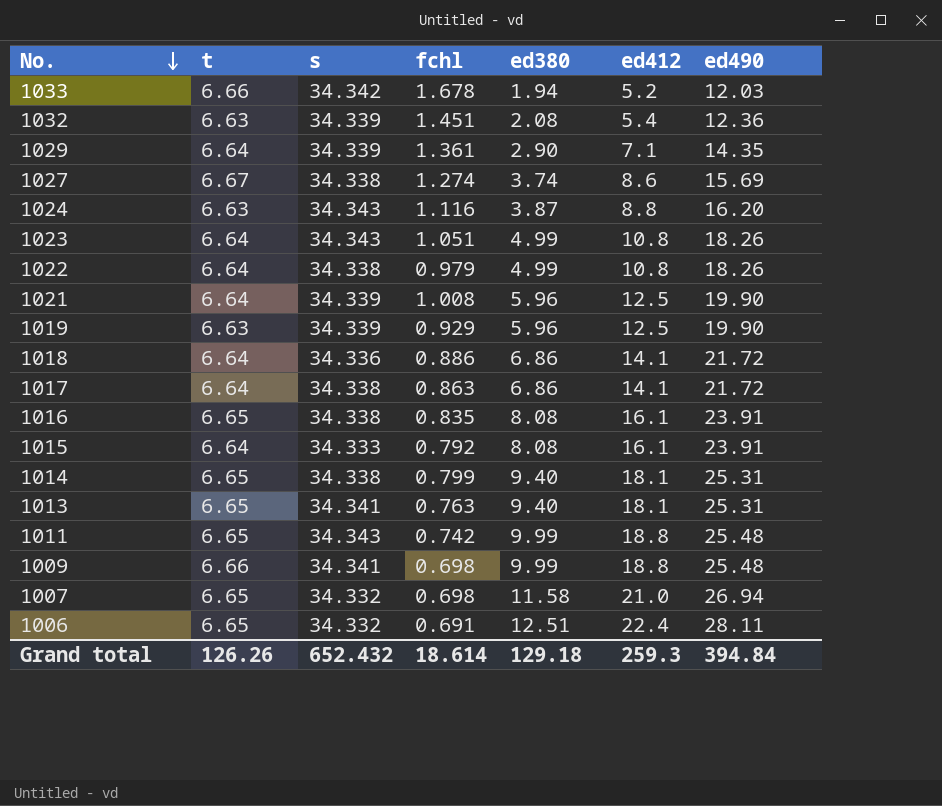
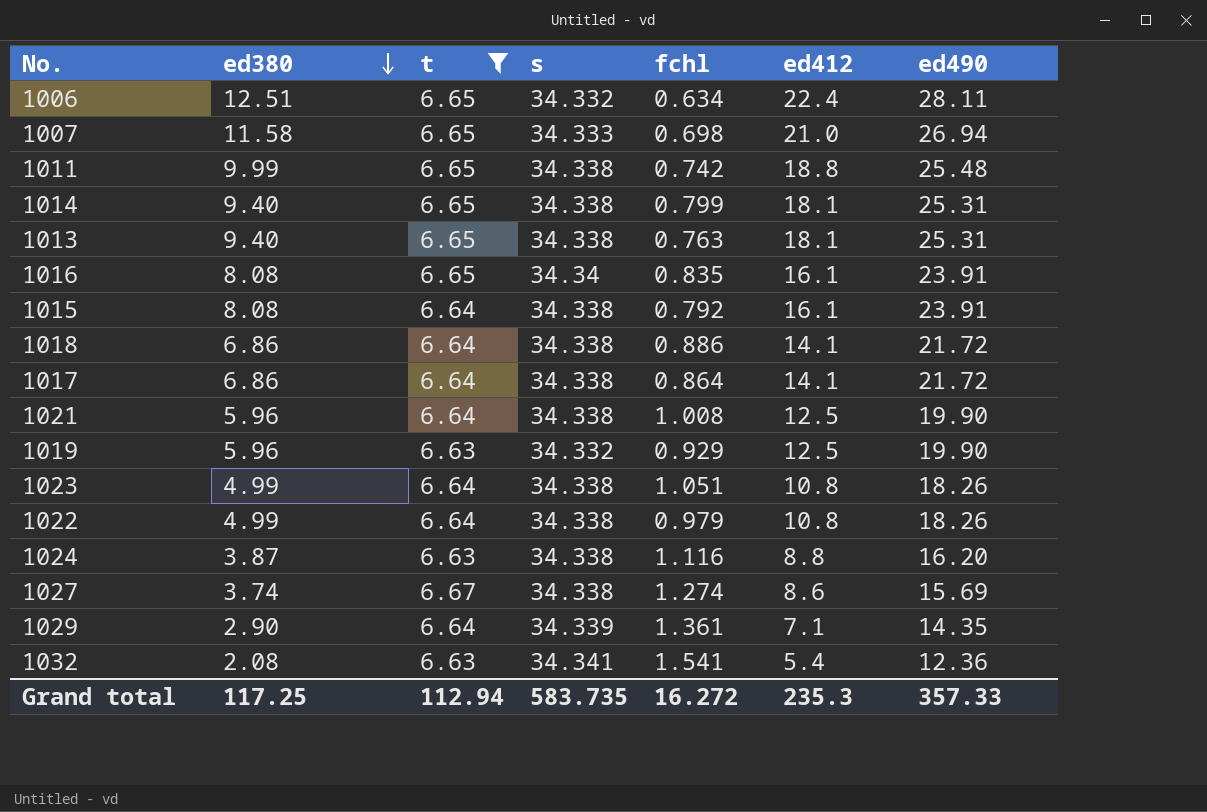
filter: none -> t != 6.66
row order: No. descending -> ed380 descending
column ed380 | position: 5 -> 2
1006 | fchl: 0.691 -> 0.634
1007 | s: 34.332 -> 34.333
1011 | s: 34.343 -> 34.338
1013 | s: 34.341 -> 34.338
1016 | s: 34.338 -> 34.34
1015 | s: 34.333 -> 34.338
1018 | s: 34.336 -> 34.338
1017 | fchl: 0.863 -> 0.864
1021 | s: 34.339 -> 34.338
1019 | s: 34.339 -> 34.332
1023 | s: 34.343 -> 34.338
1024 | s: 34.343 -> 34.338
1032 | s: 34.339 -> 34.341
1032 | fchl: 1.451 -> 1.541
Grand total | ed380: 129.18 -> 117.25
Grand total | t: 126.26 -> 112.94
Grand total | s: 652.432 -> 583.735
Grand total | fchl: 18.614 -> 16.272
Grand total | ed412: 259.3 -> 235.3
Grand total | ed490: 394.84 -> 357.33

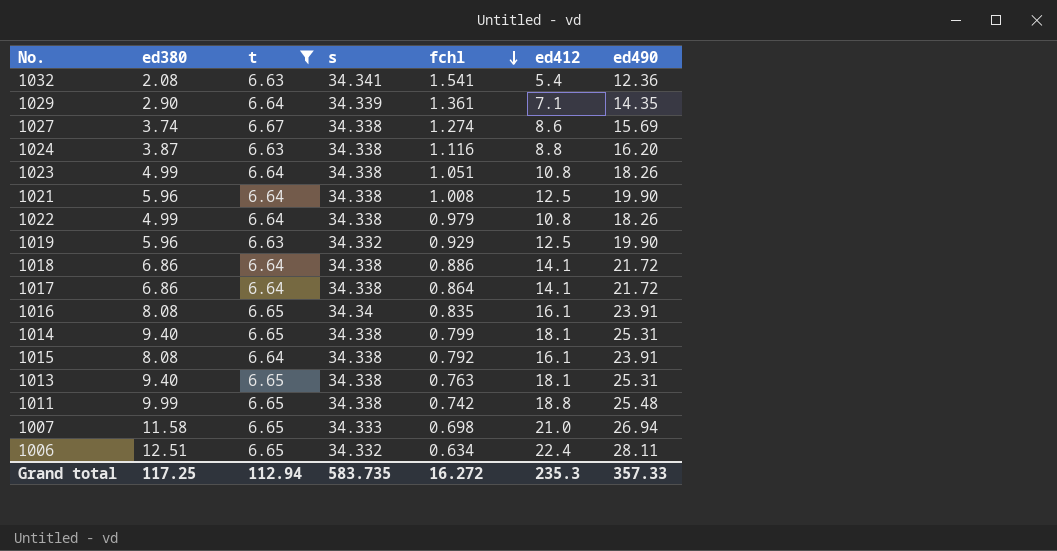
row order: ed380 descending -> fchl descending

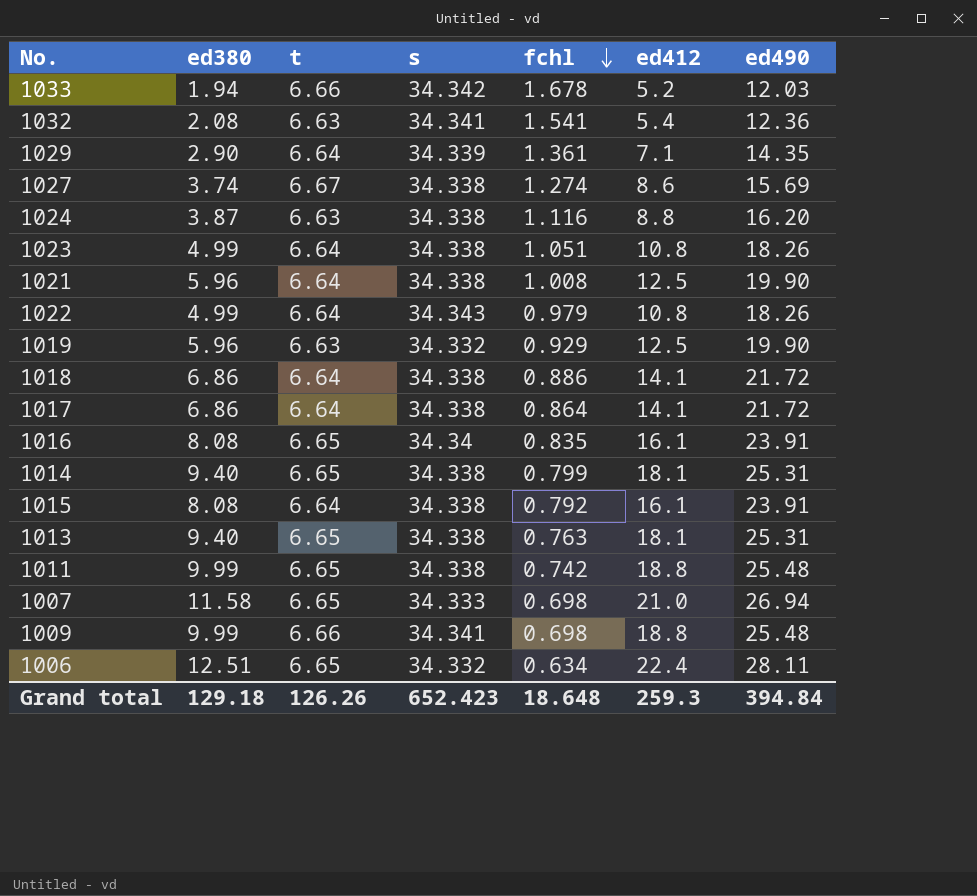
filter: t != 6.66 -> none
1022 | s: 34.338 -> 34.343
Grand total | ed380: 117.25 -> 129.18
Grand total | t: 112.94 -> 126.26
Grand total | s: 583.735 -> 652.423
Grand total | fchl: 16.272 -> 18.648
Grand total | ed412: 235.3 -> 259.3
Grand total | ed490: 357.33 -> 394.84

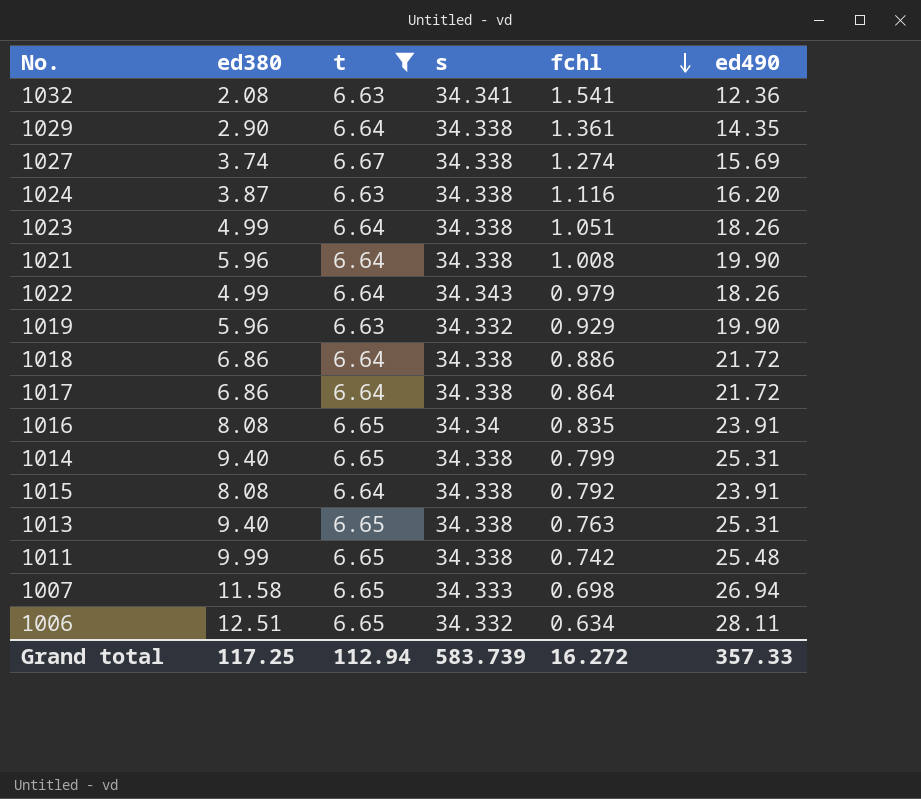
filter: none -> t != 6.66
column ed412 | position: 6 -> none
1029 | s: 34.339 -> 34.338
Grand total | ed380: 129.18 -> 117.25
Grand total | t: 126.26 -> 112.94
Grand total | s: 652.423 -> 583.739
Grand total | fchl: 18.648 -> 16.272
Grand total | ed490: 394.84 -> 357.33

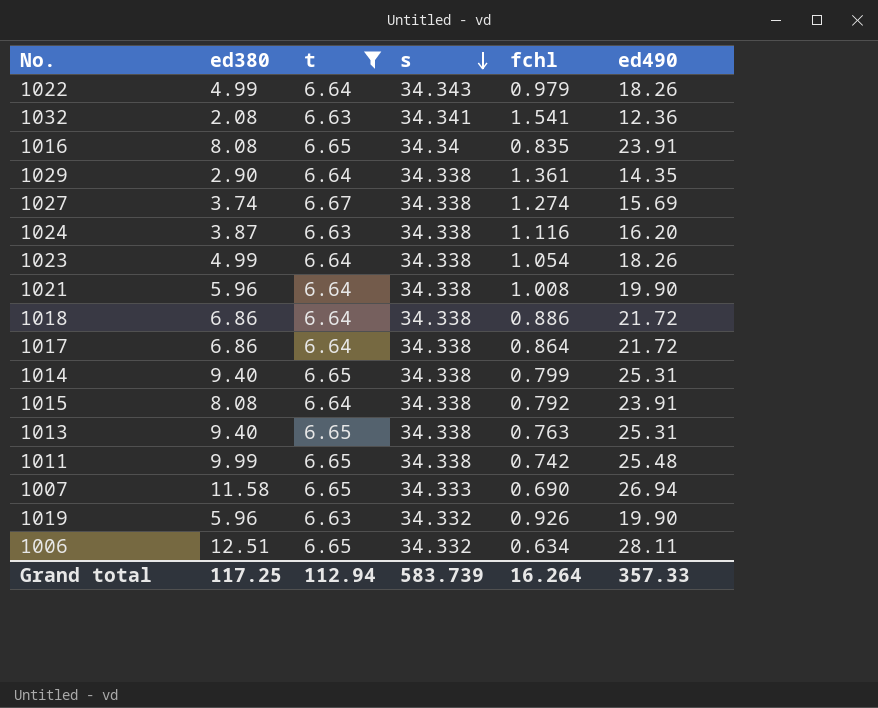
row order: fchl descending -> s descending
1023 | fchl: 1.051 -> 1.054
1007 | fchl: 0.698 -> 0.690
1019 | fchl: 0.929 -> 0.926
Grand total | fchl: 16.272 -> 16.264

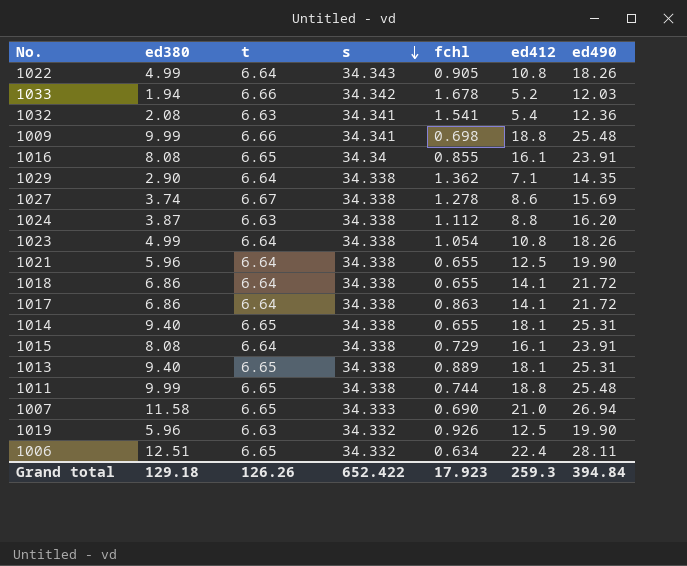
filter: t != 6.66 -> none
column ed412 | position: none -> 6
1022 | fchl: 0.979 -> 0.905
1016 | fchl: 0.835 -> 0.855
1029 | fchl: 1.361 -> 1.362
1027 | fchl: 1.274 -> 1.278
1024 | fchl: 1.116 -> 1.112
1021 | fchl: 1.008 -> 0.655
1018 | fchl: 0.886 -> 0.655
1017 | fchl: 0.864 -> 0.863
1014 | fchl: 0.799 -> 0.655
1015 | fchl: 0.792 -> 0.729
1013 | fchl: 0.763 -> 0.889
1011 | fchl: 0.742 -> 0.744
Grand total | ed380: 117.25 -> 129.18
Grand total | t: 112.94 -> 126.26
Grand total | s: 583.739 -> 652.422
Grand total | fchl: 16.264 -> 17.923
Grand total | ed490: 357.33 -> 394.84

